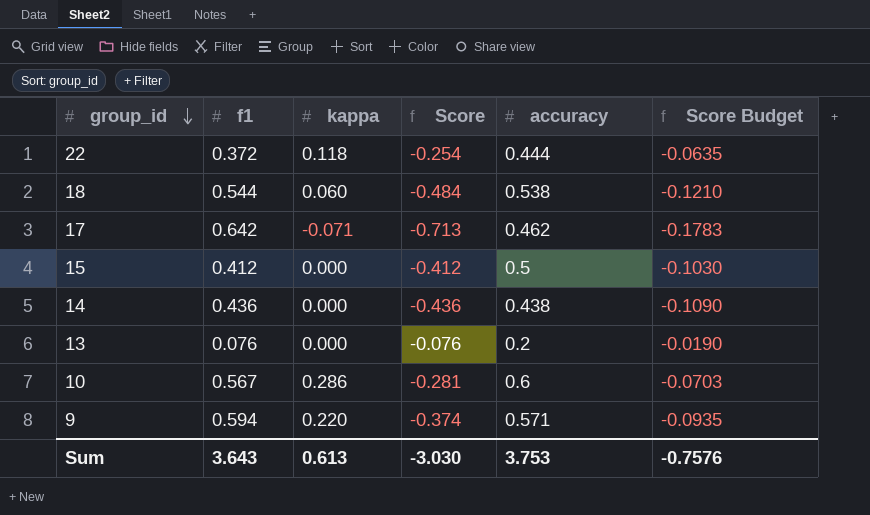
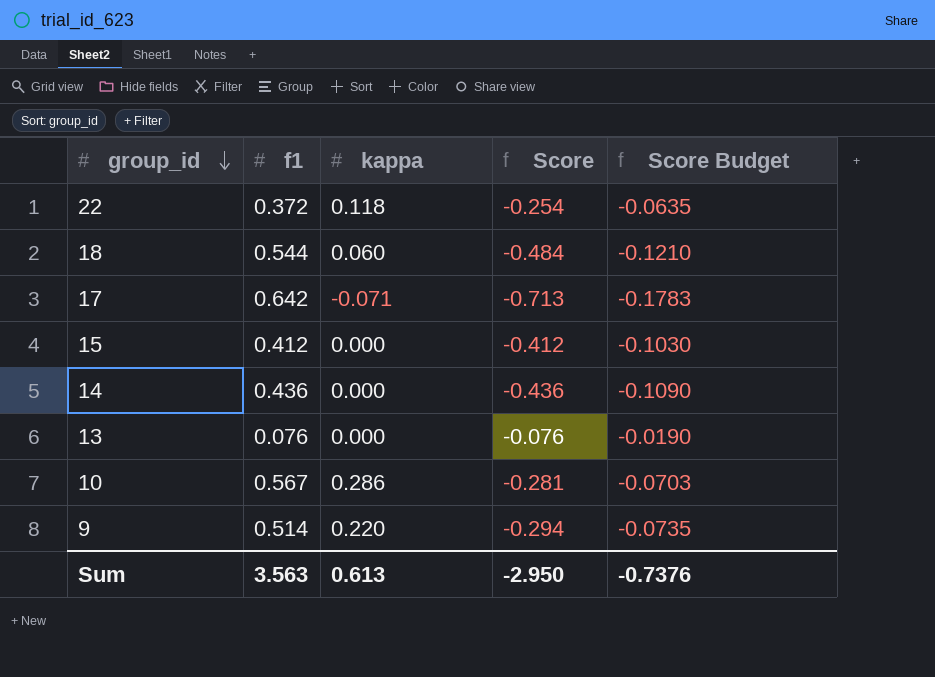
column accuracy | position: 5 -> none
9 | f1: 0.594 -> 0.514
9 | Score: -0.374 -> -0.294
9 | Score Budget: -0.0935 -> -0.0735
Sum | f1: 3.643 -> 3.563
Sum | Score: -3.030 -> -2.950
Sum | Score Budget: -0.7576 -> -0.7376

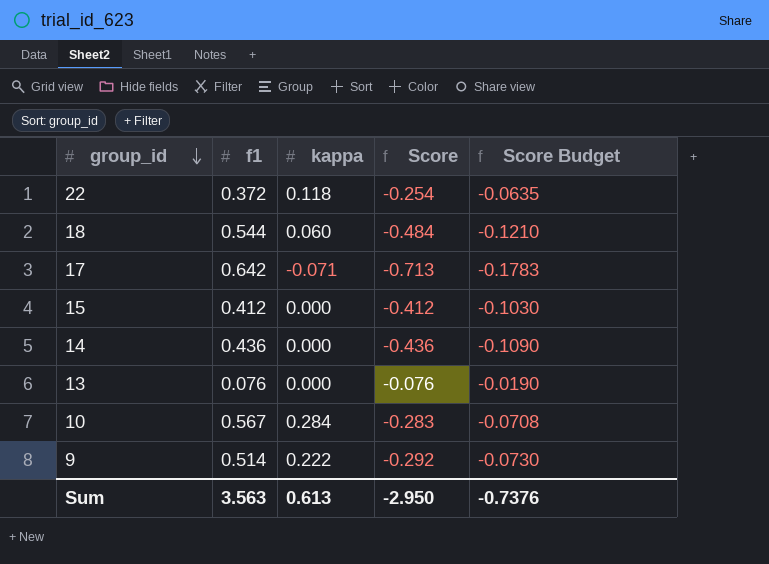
10 | kappa: 0.286 -> 0.284
10 | Score: -0.281 -> -0.283
10 | Score Budget: -0.0703 -> -0.0708
9 | kappa: 0.220 -> 0.222
9 | Score: -0.294 -> -0.292
9 | Score Budget: -0.0735 -> -0.0730

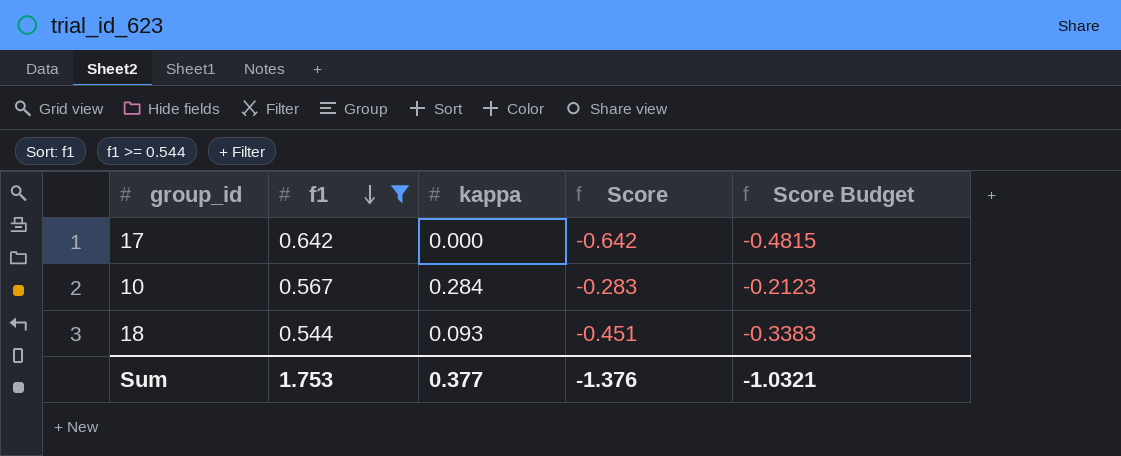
filter: none -> f1 >= 0.544
row order: group_id descending -> f1 descending
column Score Budget | formula: [Score] * 0.25 -> [Score] * 0.75
17 | kappa: -0.071 -> 0.000
17 | Score: -0.713 -> -0.642
18 | kappa: 0.060 -> 0.093
18 | Score: -0.484 -> -0.451
Sum | f1: 3.563 -> 1.753
Sum | kappa: 0.613 -> 0.377
Sum | Score: -2.950 -> -1.376
Sum | Score Budget: -0.7376 -> -1.0321

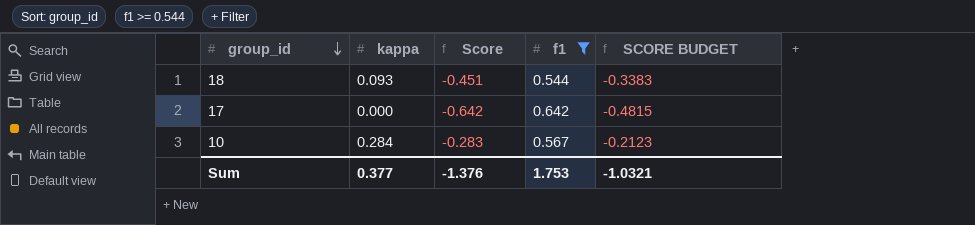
row order: f1 descending -> group_id descending
column f1 | position: 2 -> 4
column name: Score Budget -> SCORE BUDGET

